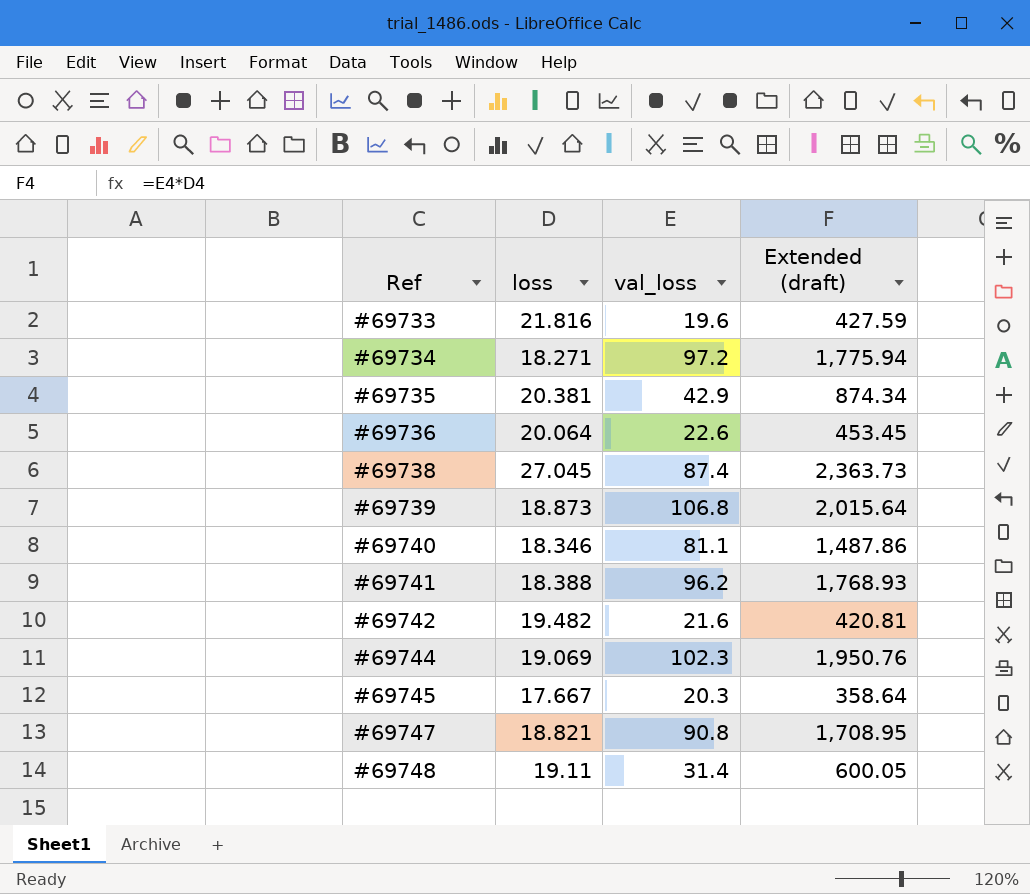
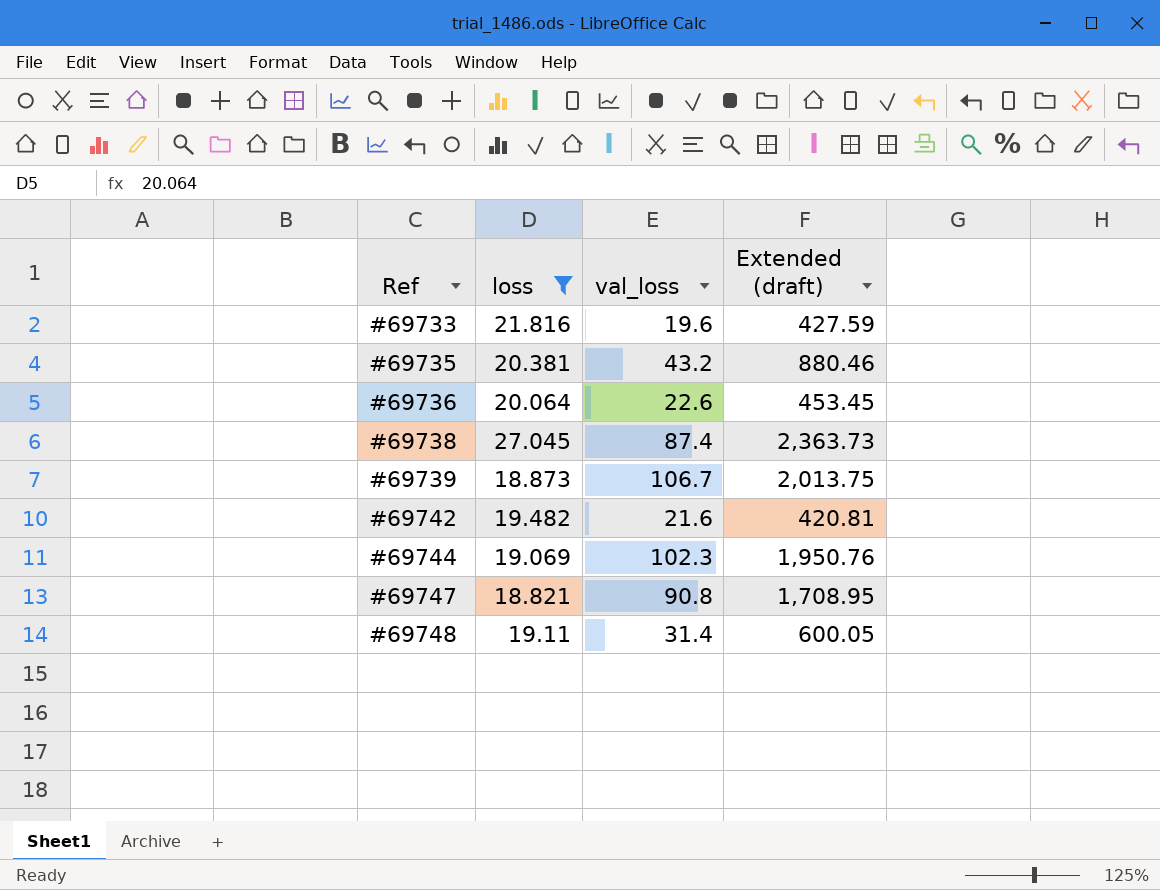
filter: none -> loss >= 18.821
#69735 | val_loss: 42.9 -> 43.2
#69735 | Extended (draft): 874.34 -> 880.46
#69739 | val_loss: 106.8 -> 106.7
#69739 | Extended (draft): 2,015.64 -> 2,013.75

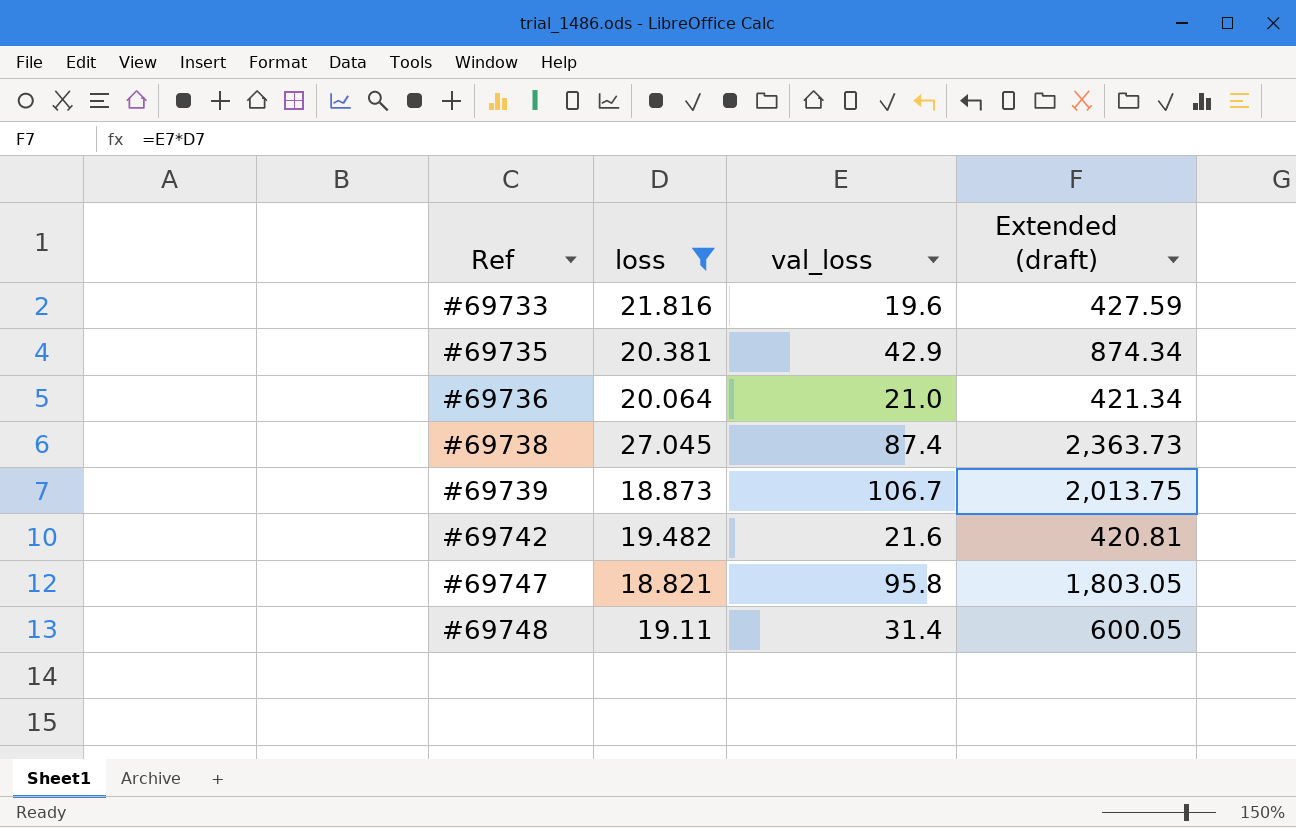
row #69744: 19.069 | 102.3 | 1,950.76 -> none
#69735 | val_loss: 43.2 -> 42.9
#69735 | Extended (draft): 880.46 -> 874.34
#69736 | val_loss: 22.6 -> 21.0
#69736 | Extended (draft): 453.45 -> 421.34
#69747 | val_loss: 90.8 -> 95.8
#69747 | Extended (draft): 1,708.95 -> 1,803.05

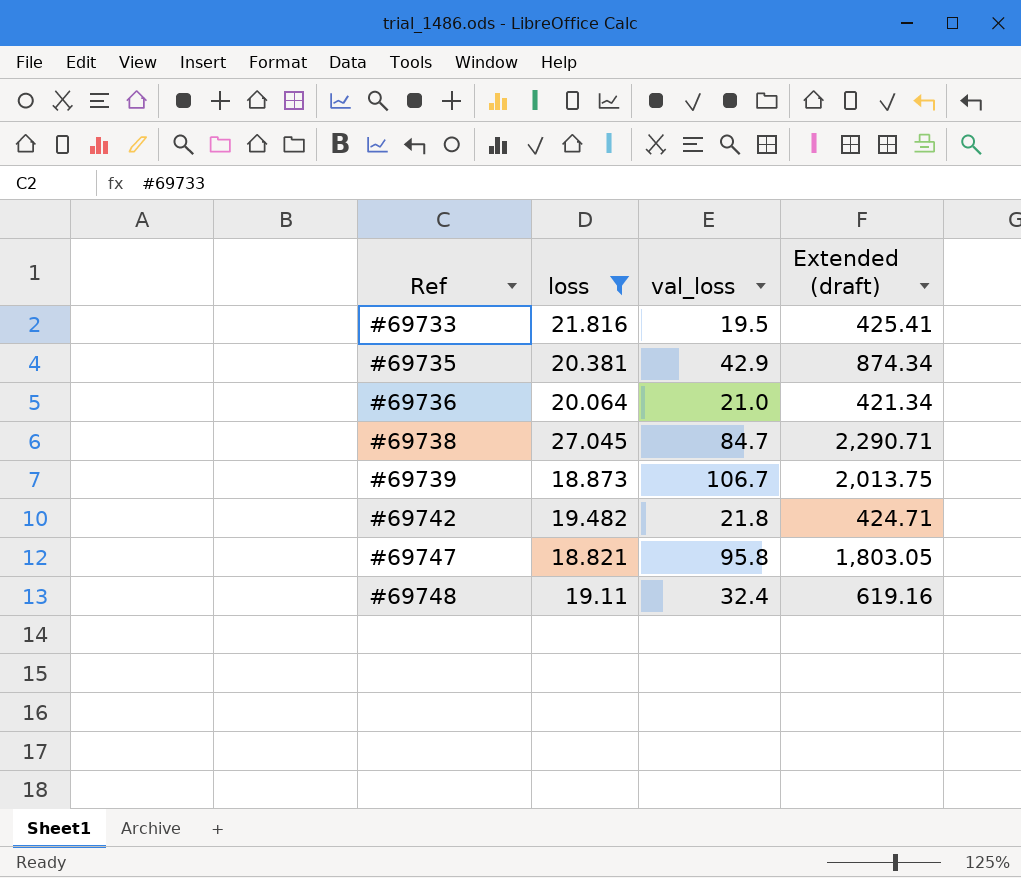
#69733 | val_loss: 19.6 -> 19.5
#69733 | Extended (draft): 427.59 -> 425.41
#69738 | val_loss: 87.4 -> 84.7
#69738 | Extended (draft): 2,363.73 -> 2,290.71
#69742 | val_loss: 21.6 -> 21.8
#69742 | Extended (draft): 420.81 -> 424.71
#69748 | val_loss: 31.4 -> 32.4
#69748 | Extended (draft): 600.05 -> 619.16

